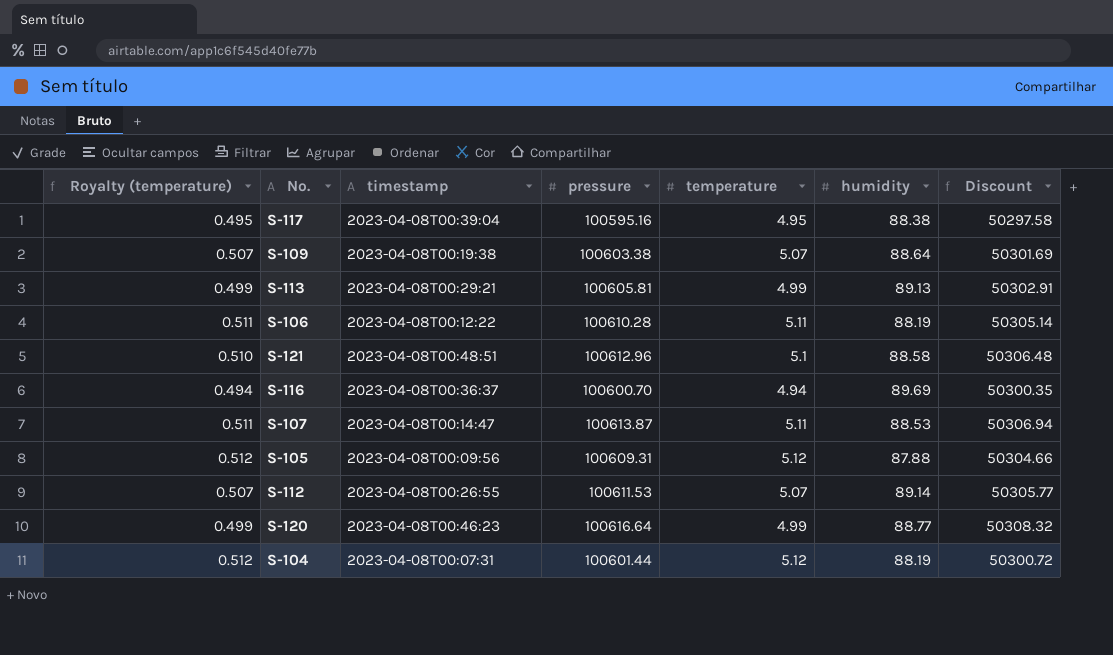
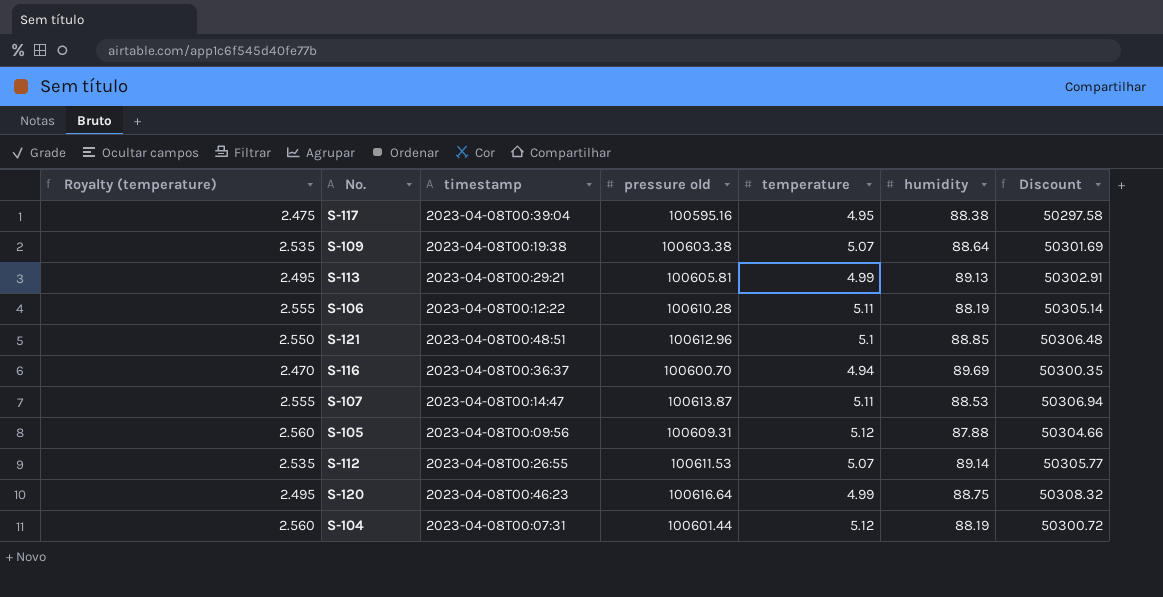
column Royalty (temperature) | formula: [temperature] * 0.1 -> [temperature] * 0.5
column name: pressure -> pressure old
S-121 | humidity: 88.58 -> 88.85
S-120 | humidity: 88.77 -> 88.75

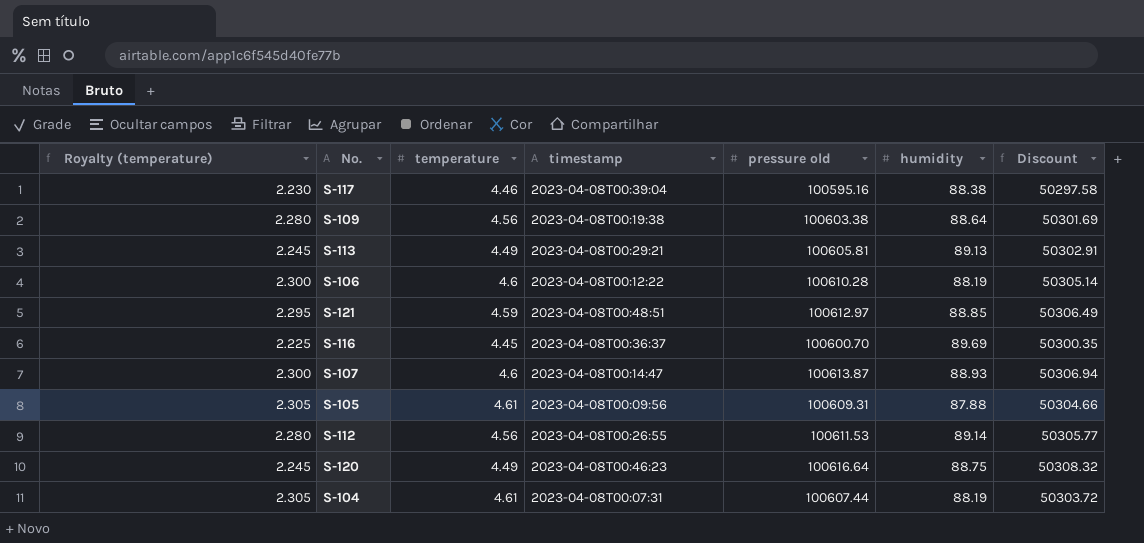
column temperature | position: 5 -> 3
S-117 | Royalty (temperature): 2.475 -> 2.230
S-117 | temperature: 4.95 -> 4.46
S-109 | Royalty (temperature): 2.535 -> 2.280
S-109 | temperature: 5.07 -> 4.56
S-113 | Royalty (temperature): 2.495 -> 2.245
S-113 | temperature: 4.99 -> 4.49
S-106 | Royalty (temperature): 2.555 -> 2.300
S-106 | temperature: 5.11 -> 4.6
S-121 | Royalty (temperature): 2.550 -> 2.295
S-121 | temperature: 5.1 -> 4.59
S-121 | pressure old: 100612.96 -> 100612.97
S-121 | Discount: 50306.48 -> 50306.49
S-116 | Royalty (temperature): 2.470 -> 2.225
S-116 | temperature: 4.94 -> 4.45
S-107 | Royalty (temperature): 2.555 -> 2.300
S-107 | temperature: 5.11 -> 4.6
S-107 | humidity: 88.53 -> 88.93
S-105 | Royalty (temperature): 2.560 -> 2.305
S-105 | temperature: 5.12 -> 4.61
S-112 | Royalty (temperature): 2.535 -> 2.280
S-112 | temperature: 5.07 -> 4.56
S-120 | Royalty (temperature): 2.495 -> 2.245
S-120 | temperature: 4.99 -> 4.49
S-104 | Royalty (temperature): 2.560 -> 2.305
S-104 | temperature: 5.12 -> 4.61
S-104 | pressure old: 100601.44 -> 100607.44
S-104 | Discount: 50300.72 -> 50303.72

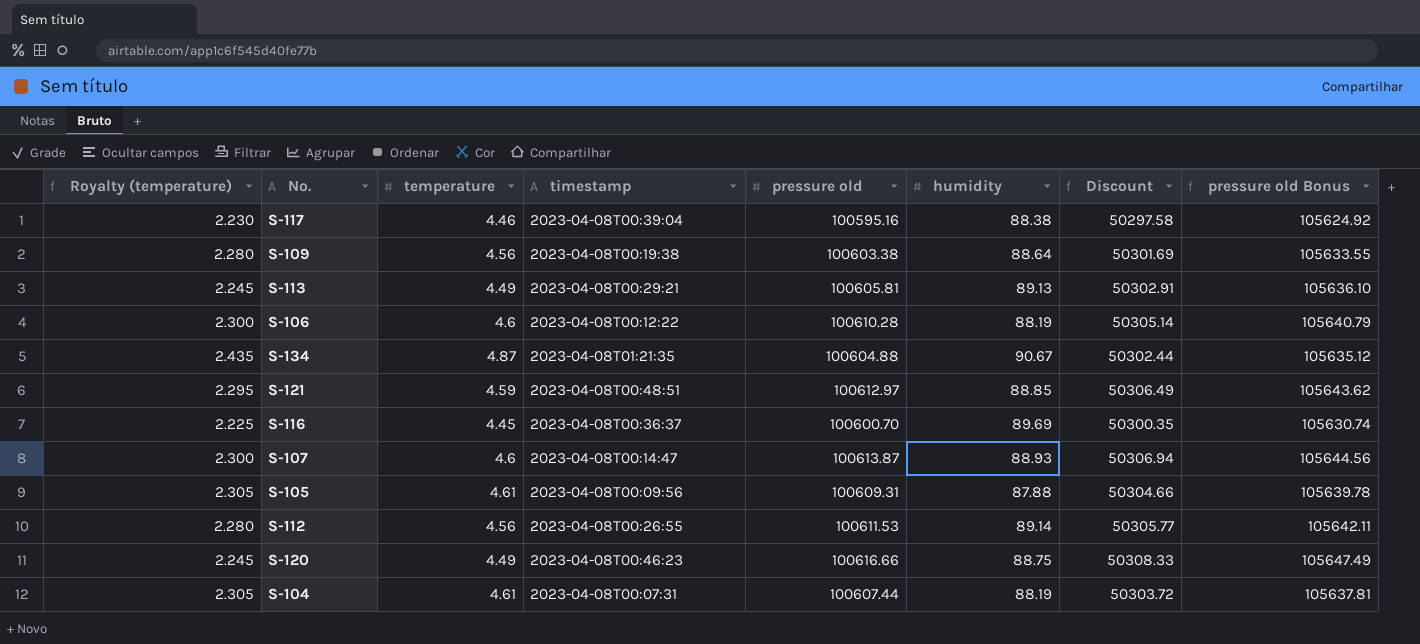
column pressure old Bonus | formula: none -> [pressure old] * 1.05
row S-134: none -> 2.435 | 4.87 | 2023-04-08T01:21:35 | 100604.88 | 90.67 | 50302.44 | 105635.12
S-120 | pressure old: 100616.64 -> 100616.66
S-120 | Discount: 50308.32 -> 50308.33

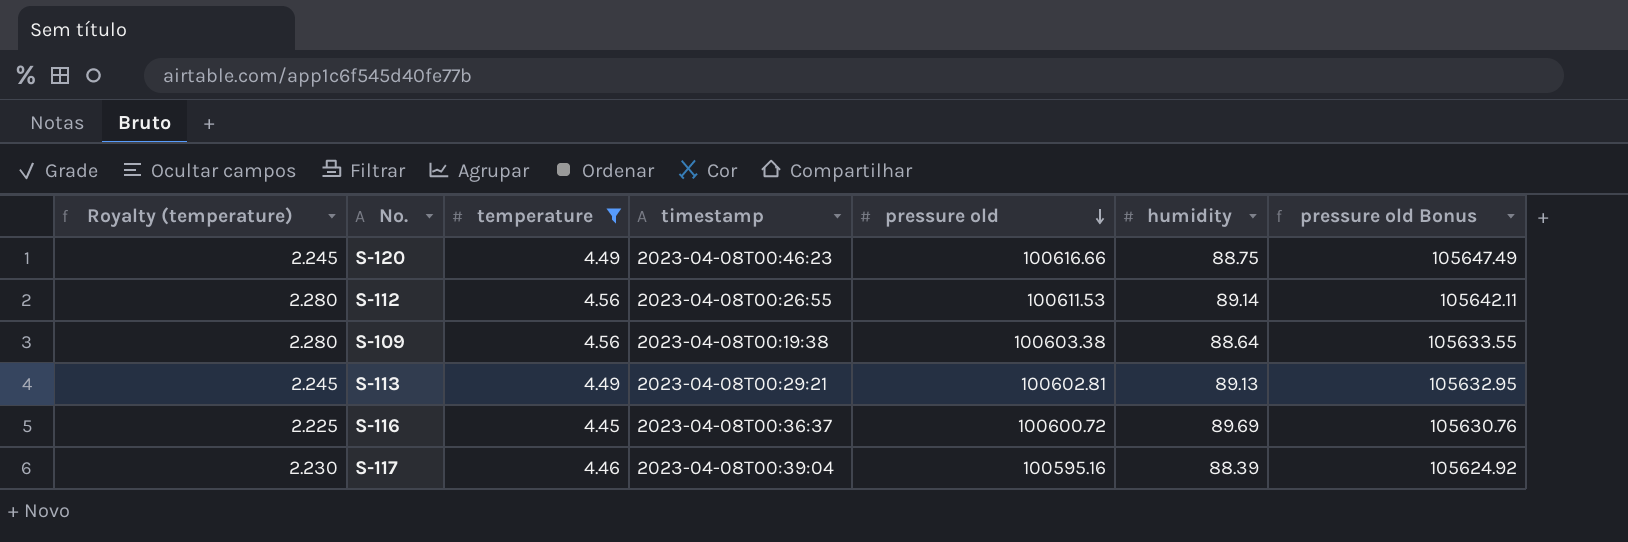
filter: none -> temperature <= 4.56
row order: none -> pressure old descending
column Discount | formula: [pressure old] * 0.5 -> none
S-113 | pressure old: 100605.81 -> 100602.81
S-113 | pressure old Bonus: 105636.10 -> 105632.95
S-116 | pressure old: 100600.70 -> 100600.72
S-116 | pressure old Bonus: 105630.74 -> 105630.76
S-117 | humidity: 88.38 -> 88.39

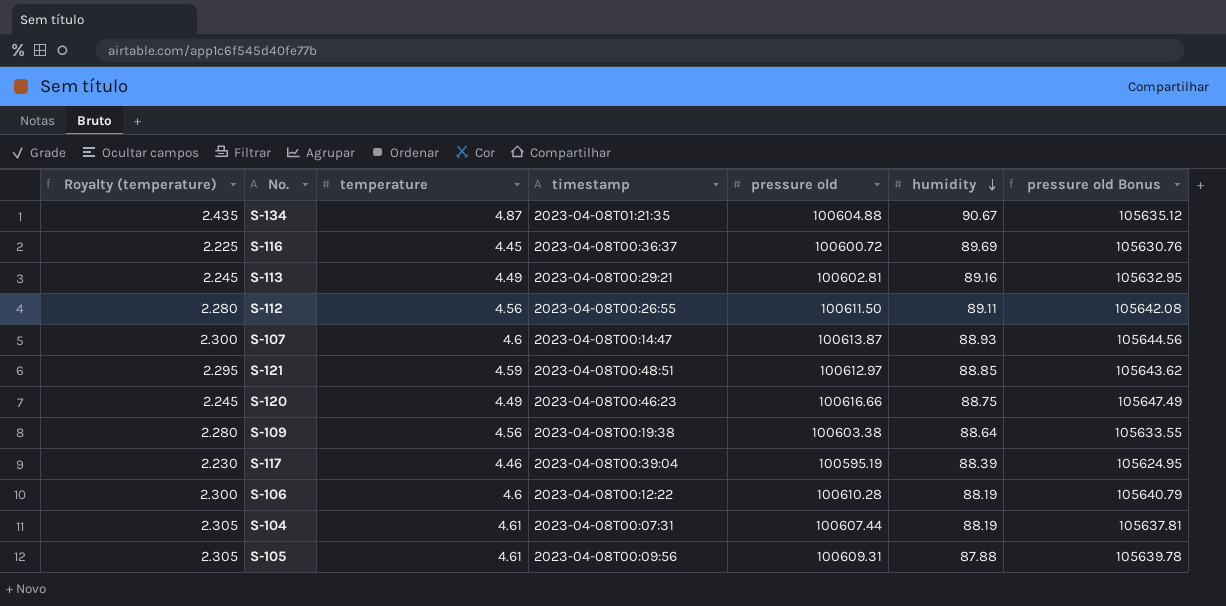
filter: temperature <= 4.56 -> none
row order: pressure old descending -> humidity descending
S-113 | humidity: 89.13 -> 89.16
S-112 | pressure old: 100611.53 -> 100611.50
S-112 | humidity: 89.14 -> 89.11
S-112 | pressure old Bonus: 105642.11 -> 105642.08
S-117 | pressure old: 100595.16 -> 100595.19
S-117 | pressure old Bonus: 105624.92 -> 105624.95

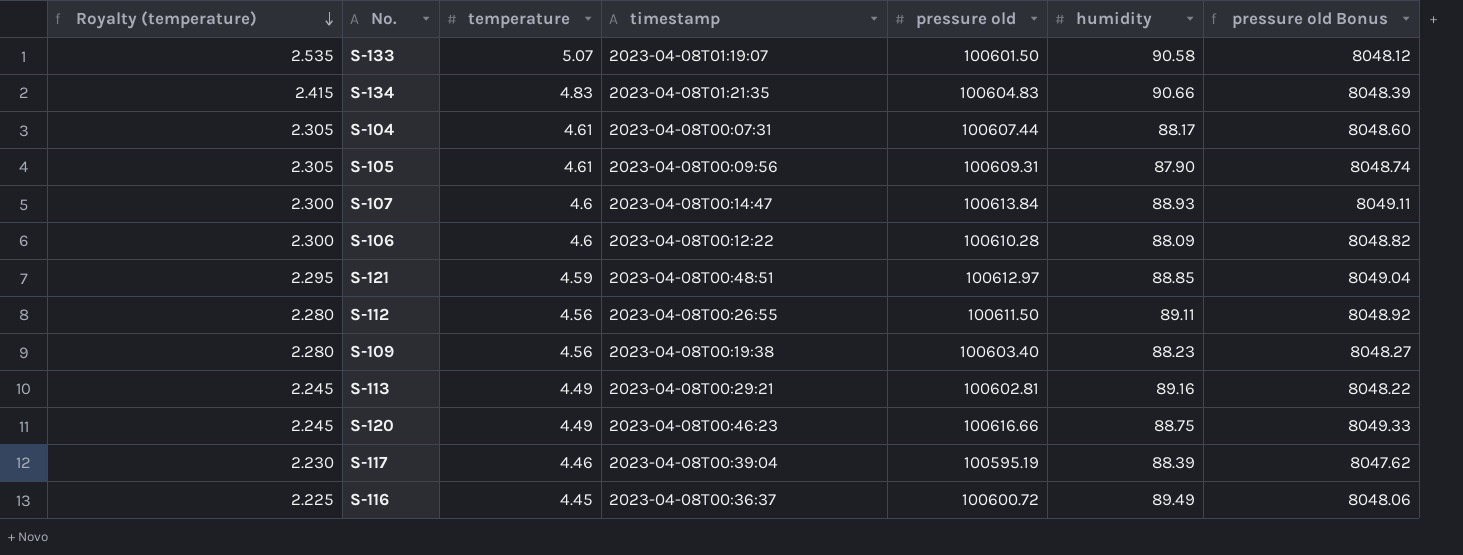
row order: humidity descending -> Royalty (temperature) descending
column pressure old Bonus | formula: [pressure old] * 1.05 -> [pressure old] * 0.08
row S-133: none -> 2.535 | 5.07 | 2023-04-08T01:19:07 | 100601.50 | 90.58 | 8048.12
S-134 | Royalty (temperature): 2.435 -> 2.415
S-134 | temperature: 4.87 -> 4.83
S-134 | pressure old: 100604.88 -> 100604.83
S-134 | humidity: 90.67 -> 90.66
S-104 | humidity: 88.19 -> 88.17
S-105 | humidity: 87.88 -> 87.90
S-107 | pressure old: 100613.87 -> 100613.84
S-106 | humidity: 88.19 -> 88.09
S-109 | pressure old: 100603.38 -> 100603.40
S-109 | humidity: 88.64 -> 88.23
S-116 | humidity: 89.69 -> 89.49

